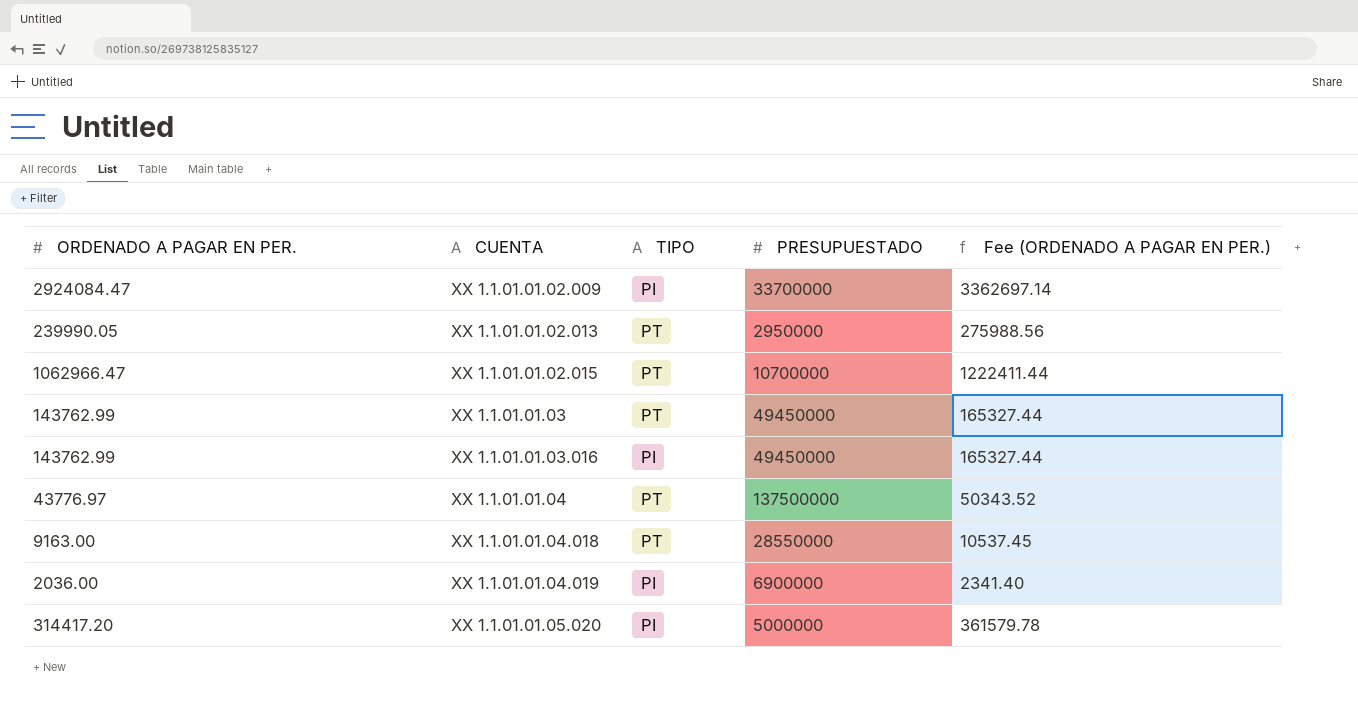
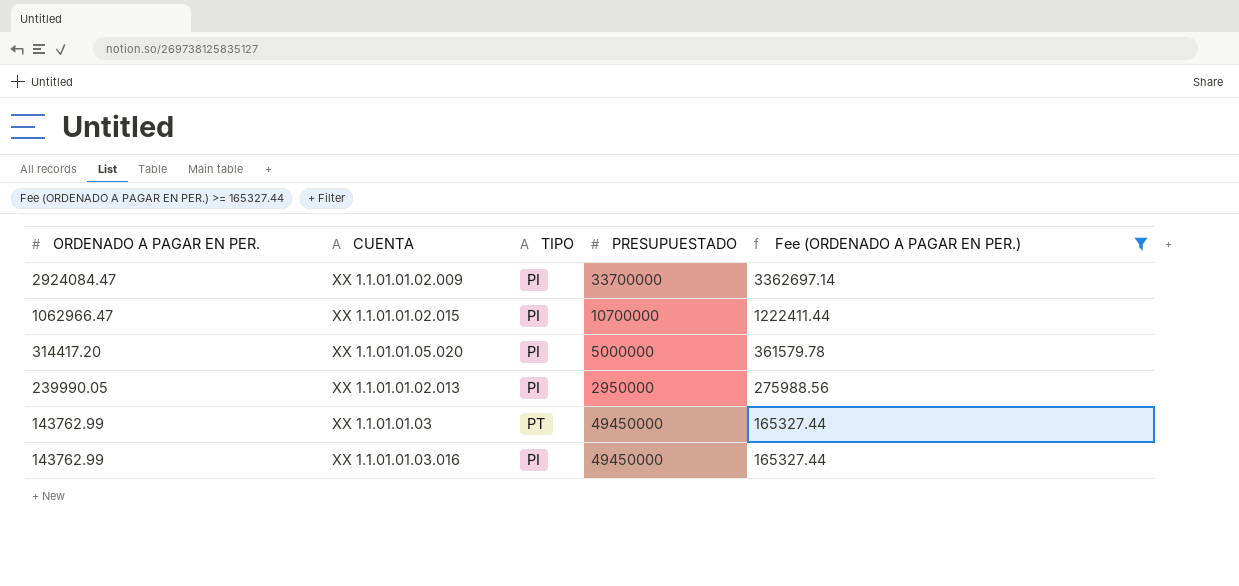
filter: none -> Fee (ORDENADO A PAGAR EN PER.) >= 165327.44
row order: CUENTA ascending -> ORDENADO A PAGAR EN PER. descending
XX 1.1.01.01.02.015 | TIPO: PT -> PI
XX 1.1.01.01.02.013 | TIPO: PT -> PI

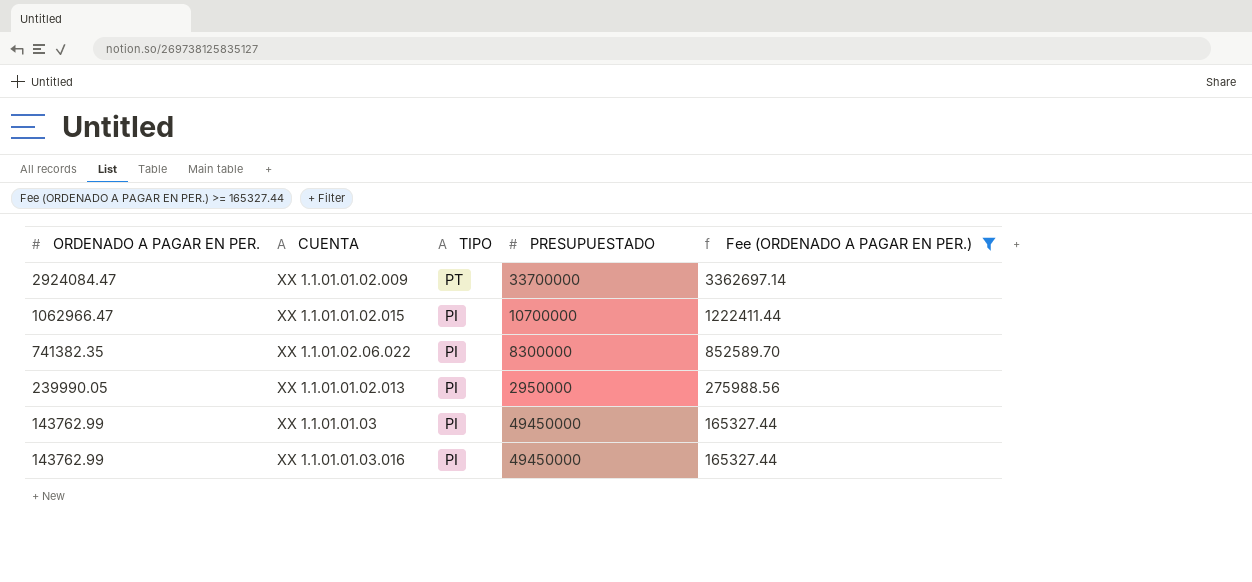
row XX 1.1.01.01.05.020: 314417.20 | PI | 5000000 | 361579.78 -> none
XX 1.1.01.01.02.009 | TIPO: PI -> PT
row XX 1.1.01.02.06.022: none -> 741382.35 | PI | 8300000 | 852589.70
XX 1.1.01.01.03 | TIPO: PT -> PI

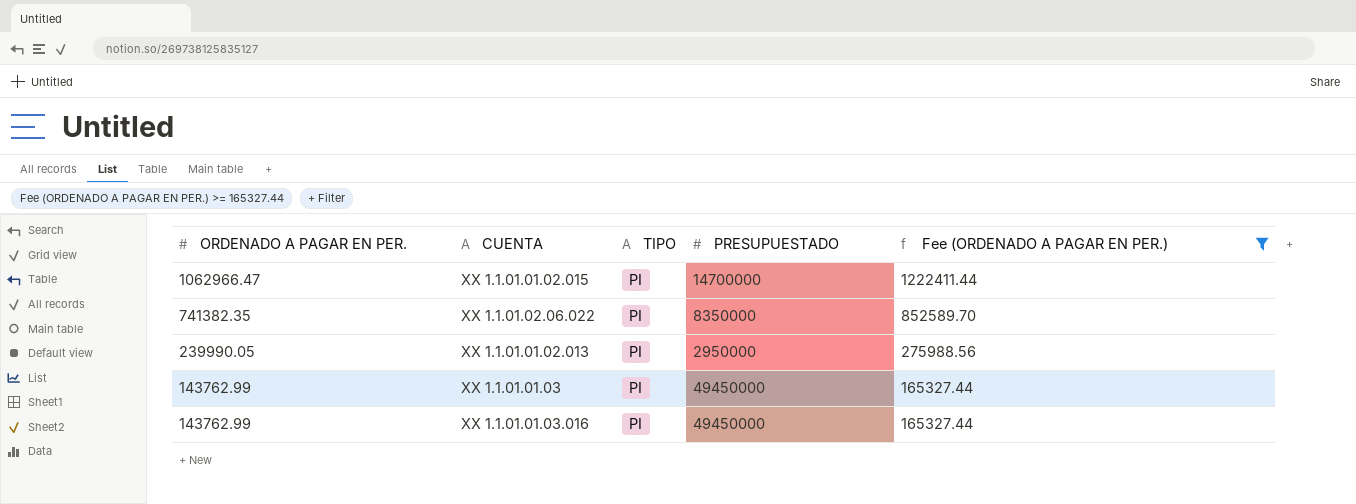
row XX 1.1.01.01.02.009: 2924084.47 | PT | 33700000 | 3362697.14 -> none
XX 1.1.01.01.02.015 | PRESUPUESTADO: 10700000 -> 14700000
XX 1.1.01.02.06.022 | PRESUPUESTADO: 8300000 -> 8350000

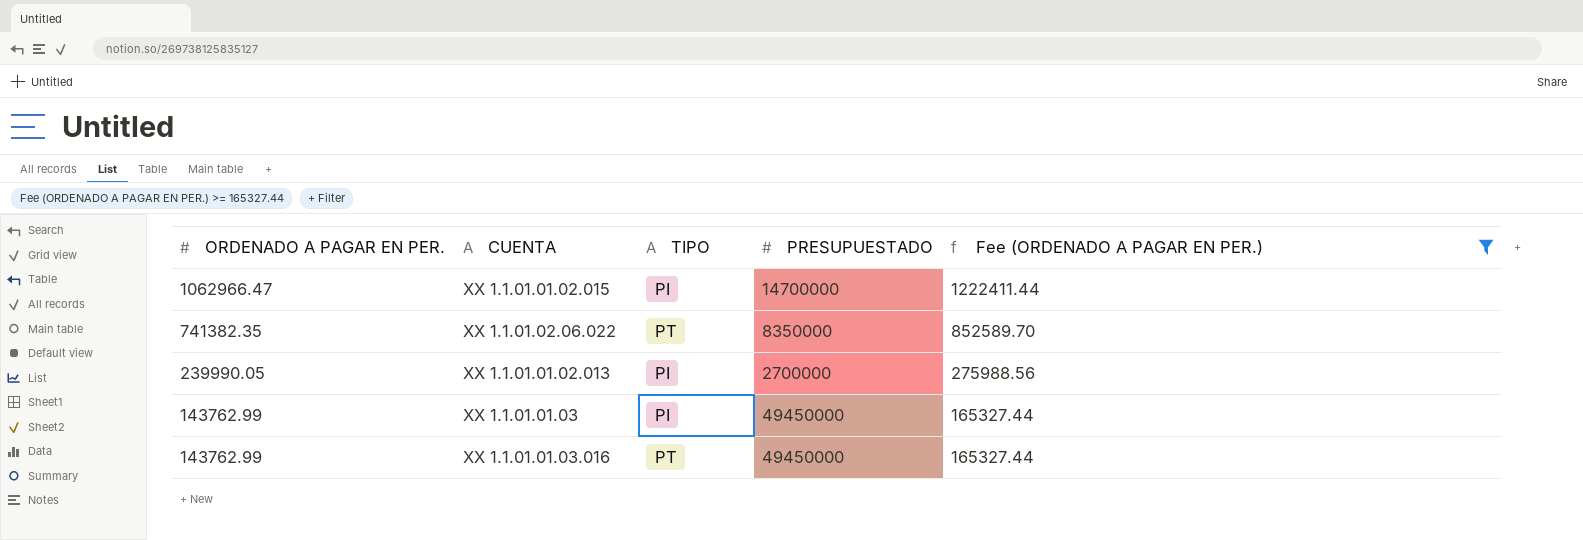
XX 1.1.01.02.06.022 | TIPO: PI -> PT
XX 1.1.01.01.02.013 | PRESUPUESTADO: 2950000 -> 2700000
XX 1.1.01.01.03.016 | TIPO: PI -> PT

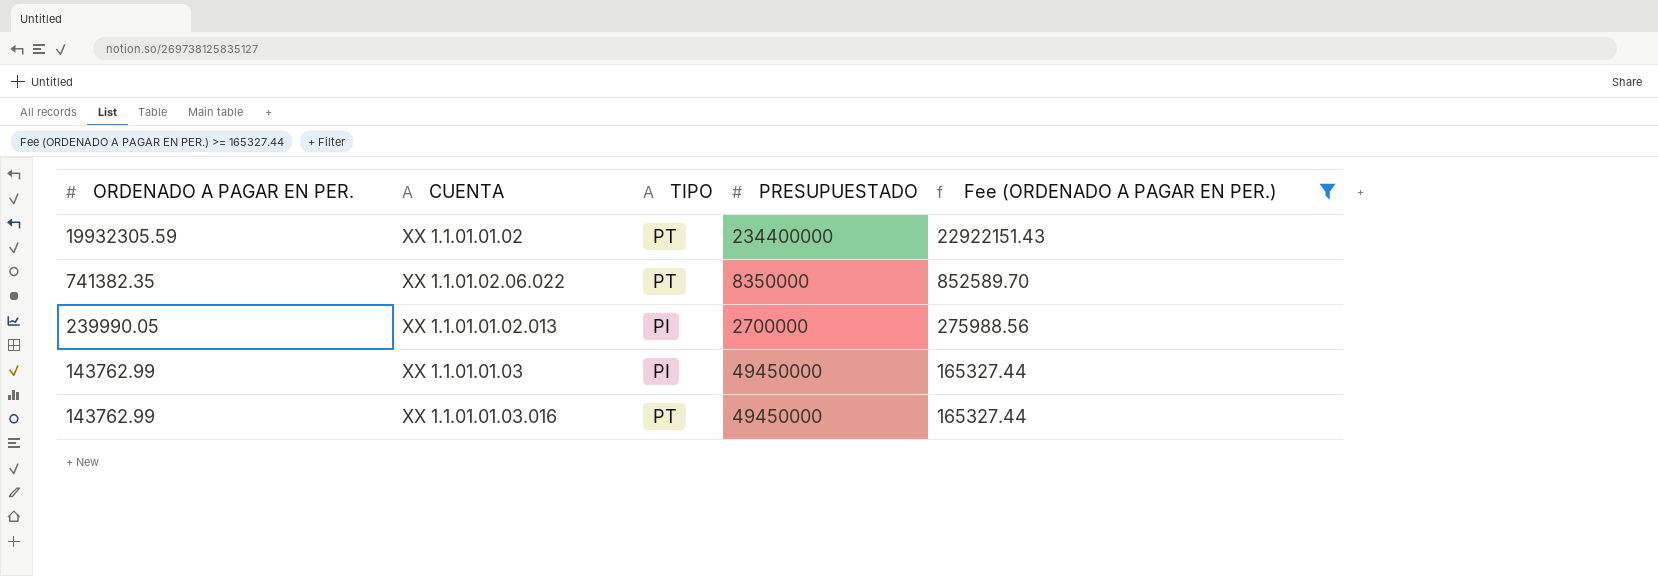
row XX 1.1.01.01.02.015: 1062966.47 | PI | 14700000 | 1222411.44 -> none
row XX 1.1.01.01.02: none -> 19932305.59 | PT | 234400000 | 22922151.43

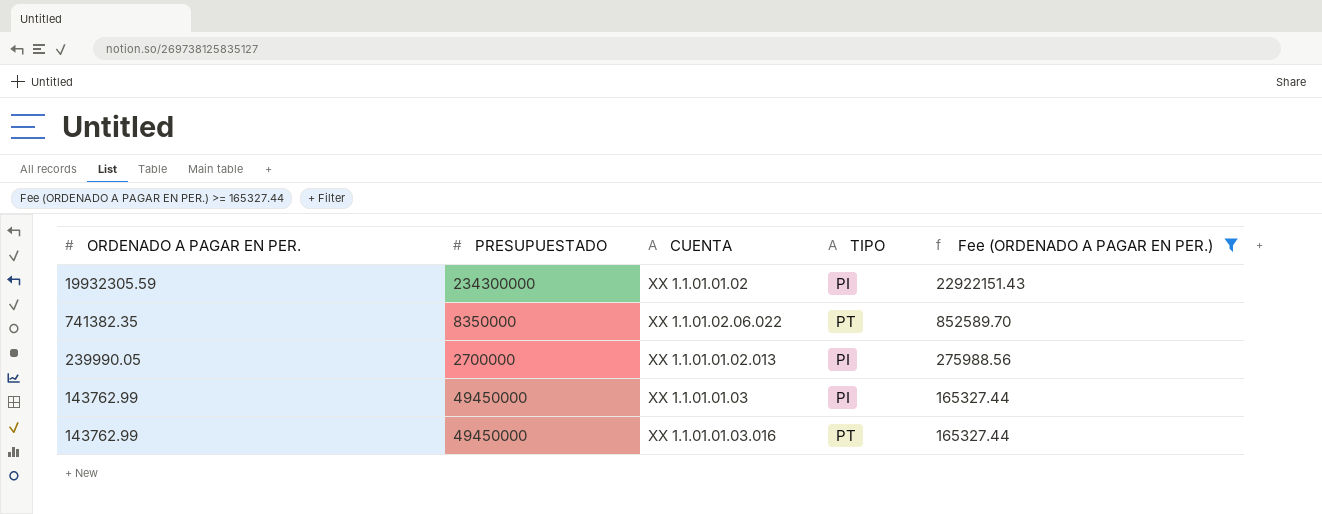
column PRESUPUESTADO | position: 4 -> 2
XX 1.1.01.01.02 | PRESUPUESTADO: 234400000 -> 234300000
XX 1.1.01.01.02 | TIPO: PT -> PI

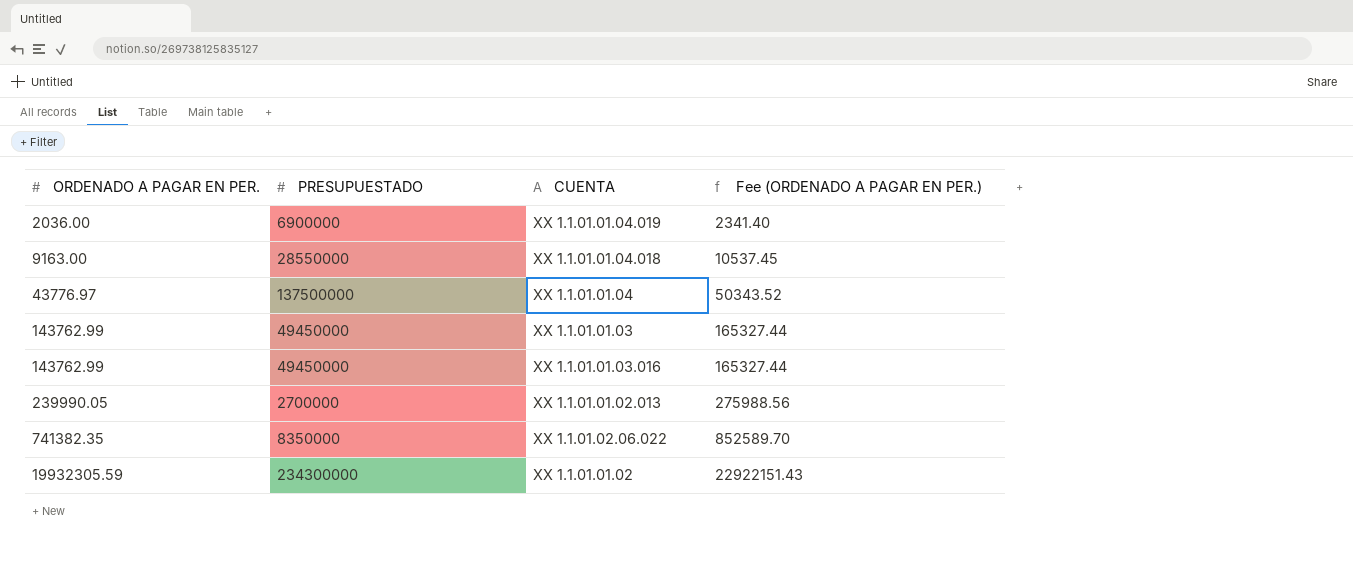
filter: Fee (ORDENADO A PAGAR EN PER.) >= 165327.44 -> none
row order: ORDENADO A PAGAR EN PER. descending -> ORDENADO A PAGAR EN PER. ascending
column TIPO | position: 4 -> none

